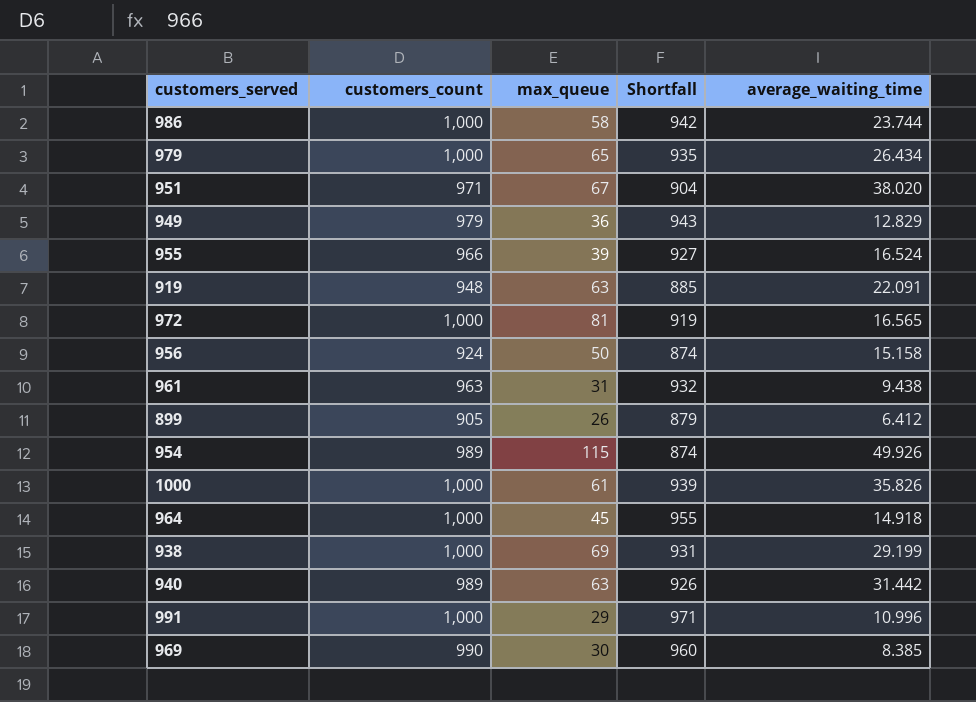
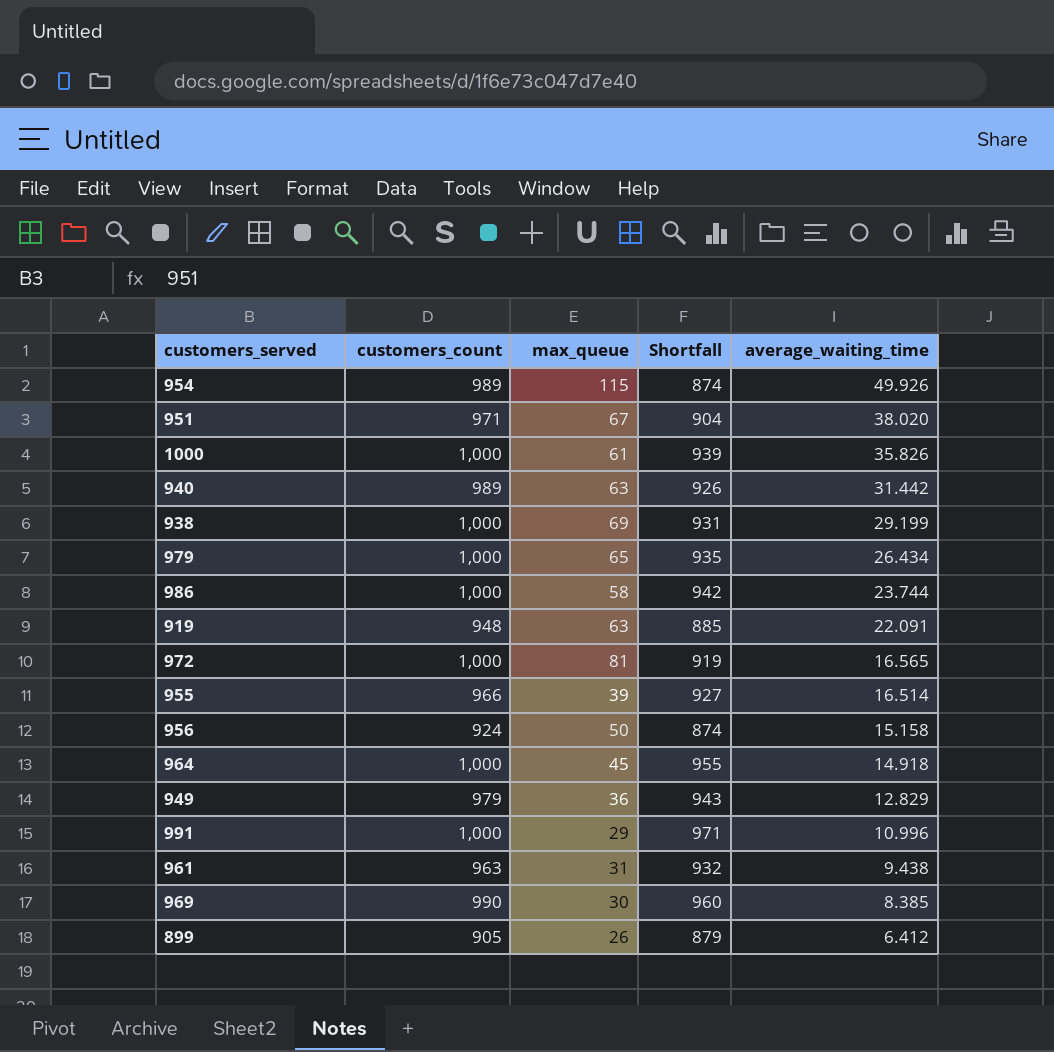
row order: none -> average_waiting_time descending
955 | average_waiting_time: 16.524 -> 16.514

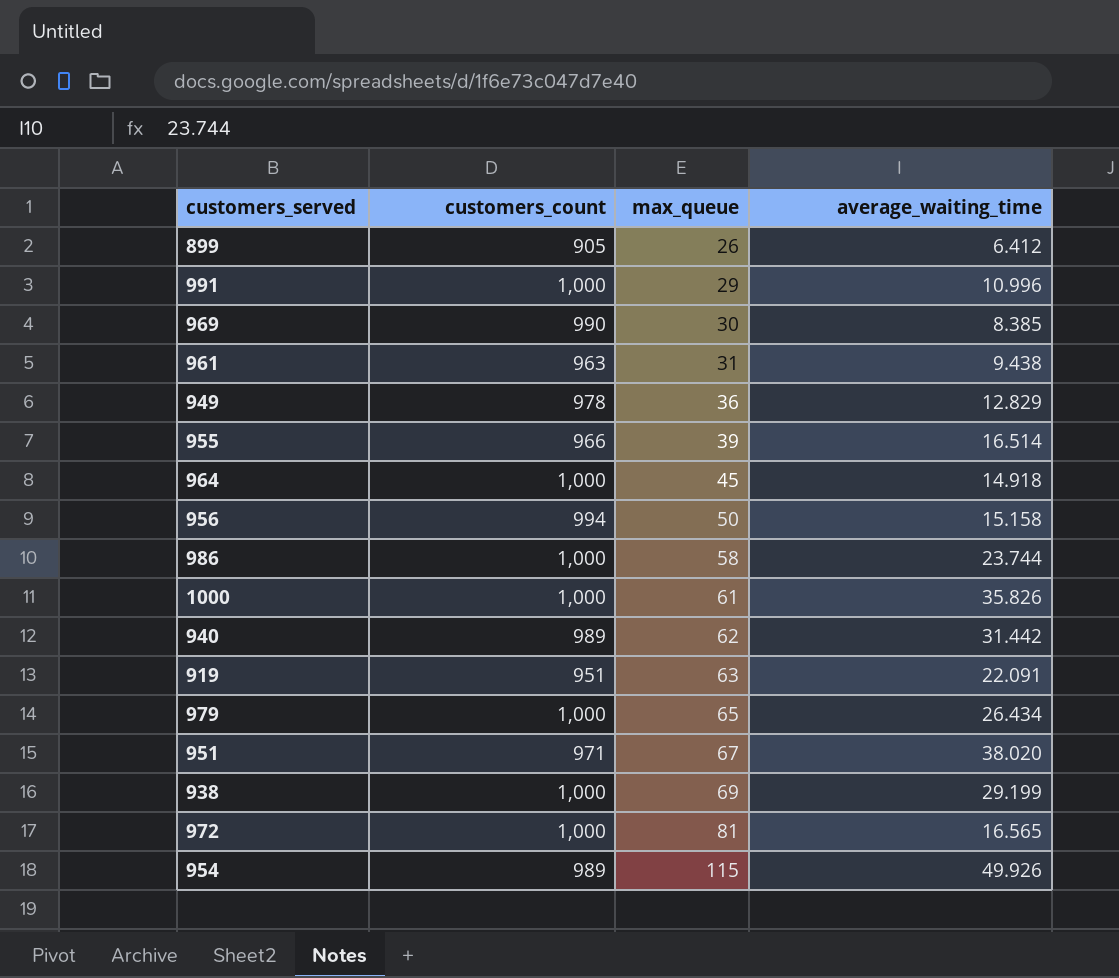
row order: average_waiting_time descending -> max_queue ascending
column Shortfall | formula: [customers_count] - [max_queue] -> none
949 | customers_count: 979 -> 978
956 | customers_count: 924 -> 994
940 | max_queue: 63 -> 62
919 | customers_count: 948 -> 951

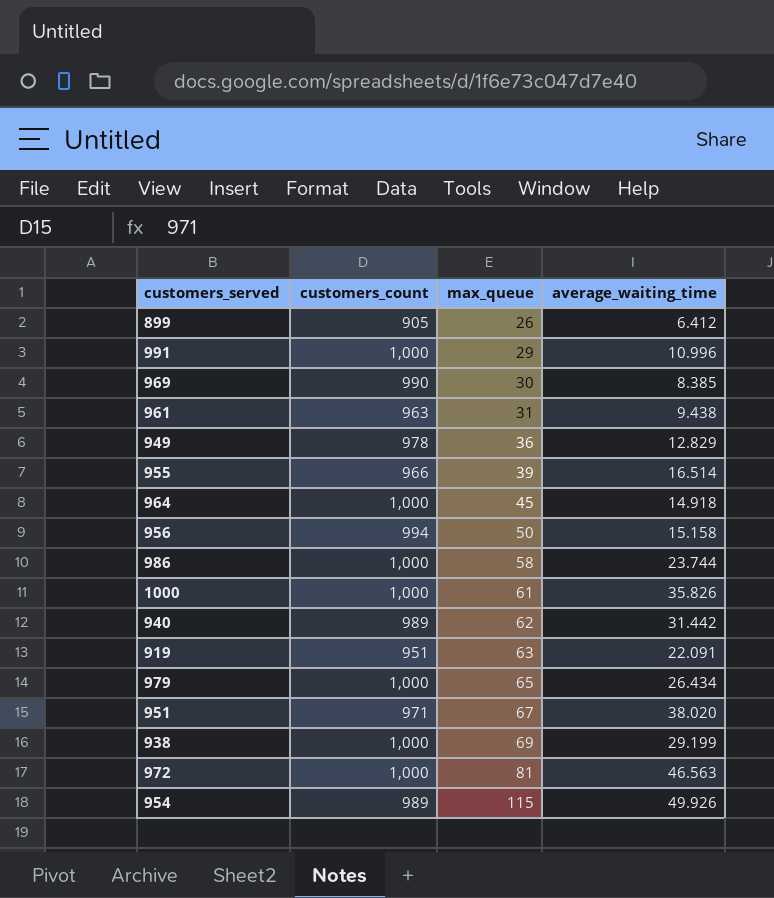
972 | average_waiting_time: 16.565 -> 46.563

